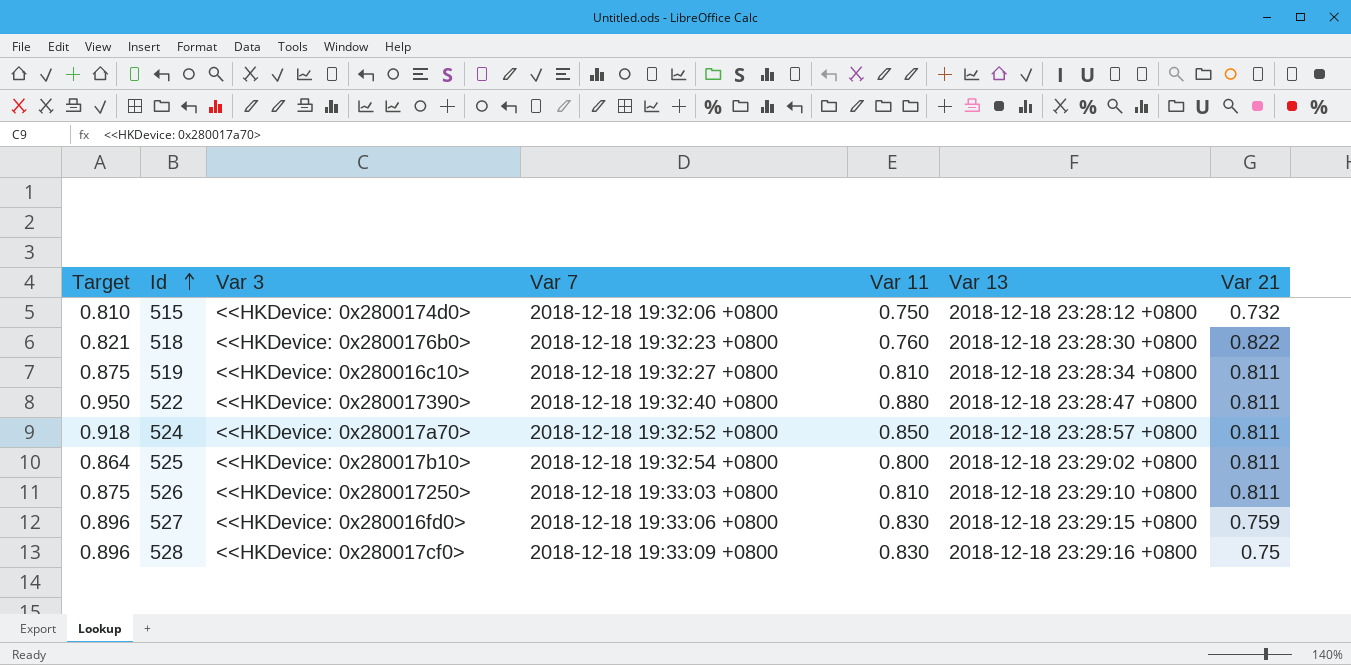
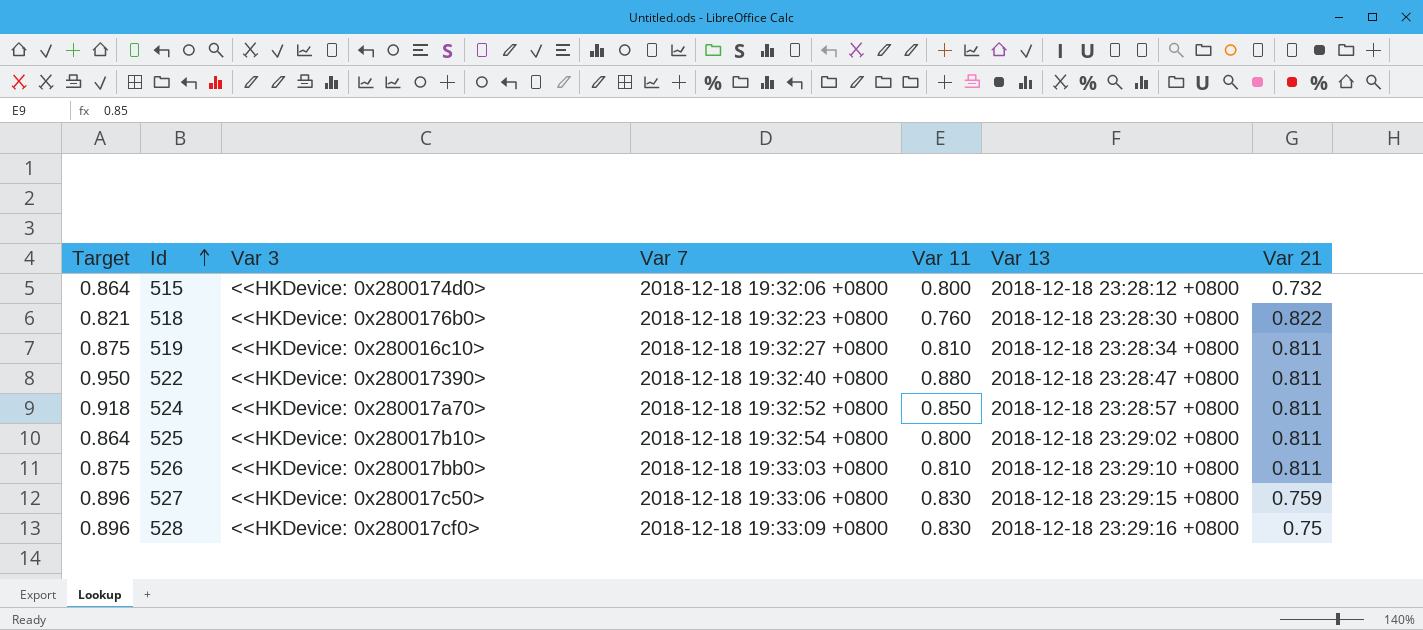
515 | Target: 0.810 -> 0.864
515 | Var 11: 0.750 -> 0.800
526 | Var 3: <<HKDevice: 0x280017250> -> <<HKDevice: 0x280017bb0>
527 | Var 3: <<HKDevice: 0x280016fd0> -> <<HKDevice: 0x280017c50>

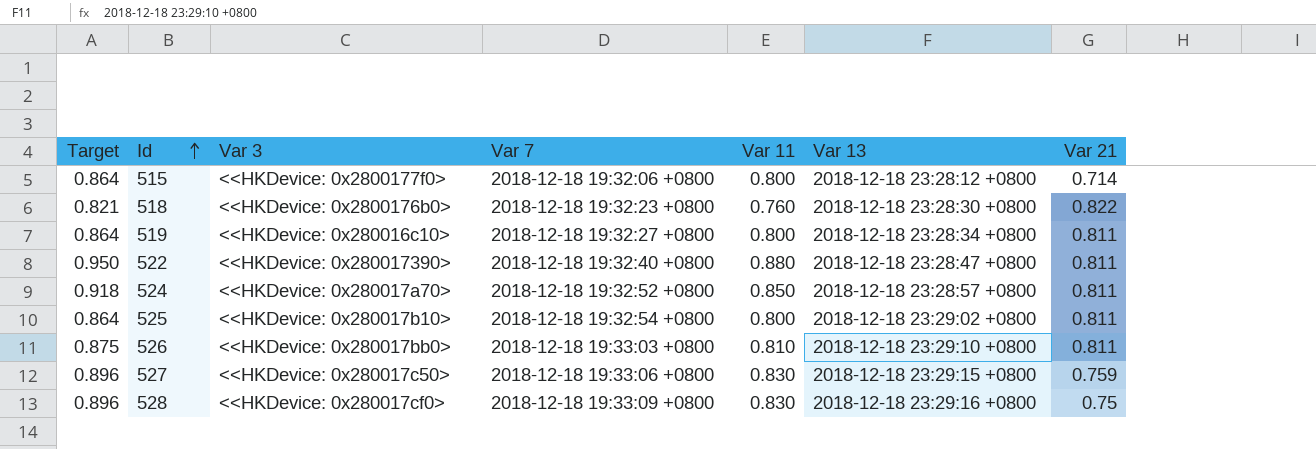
515 | Var 3: <<HKDevice: 0x2800174d0> -> <<HKDevice: 0x2800177f0>
515 | Var 21: 0.732 -> 0.714
519 | Target: 0.875 -> 0.864
519 | Var 11: 0.810 -> 0.800

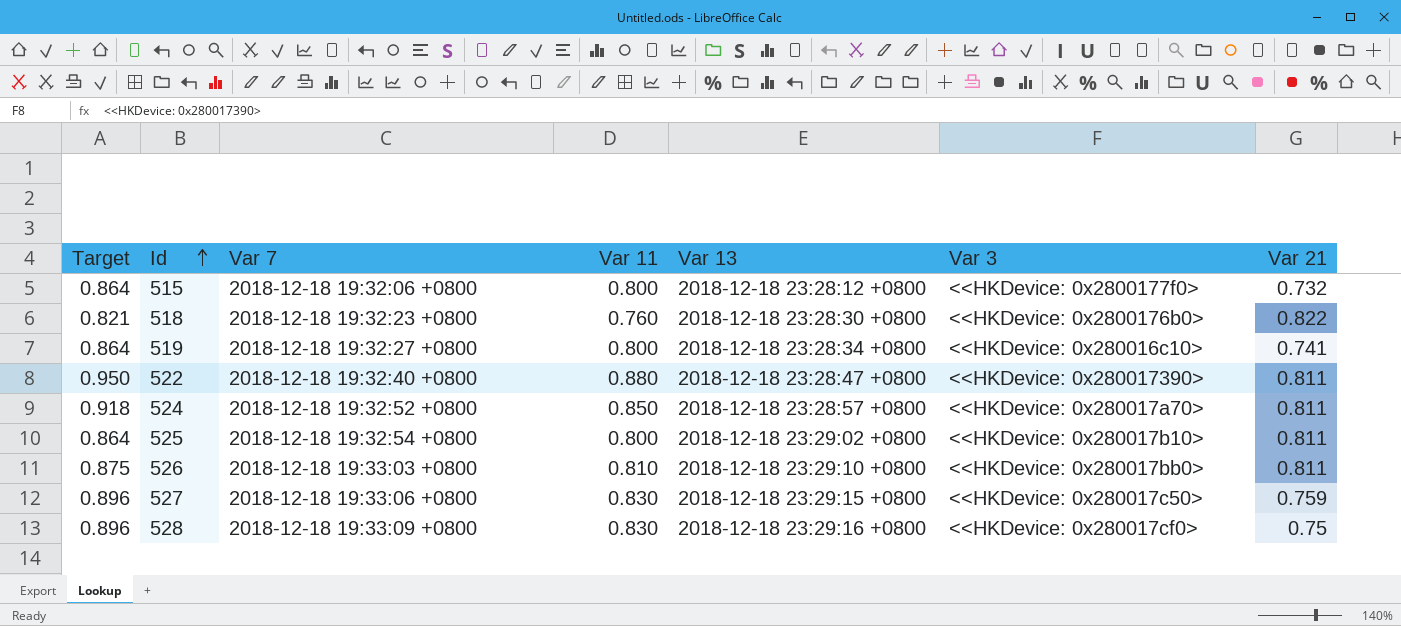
column Var 3 | position: 3 -> 6
515 | Var 21: 0.714 -> 0.732
519 | Var 21: 0.811 -> 0.741

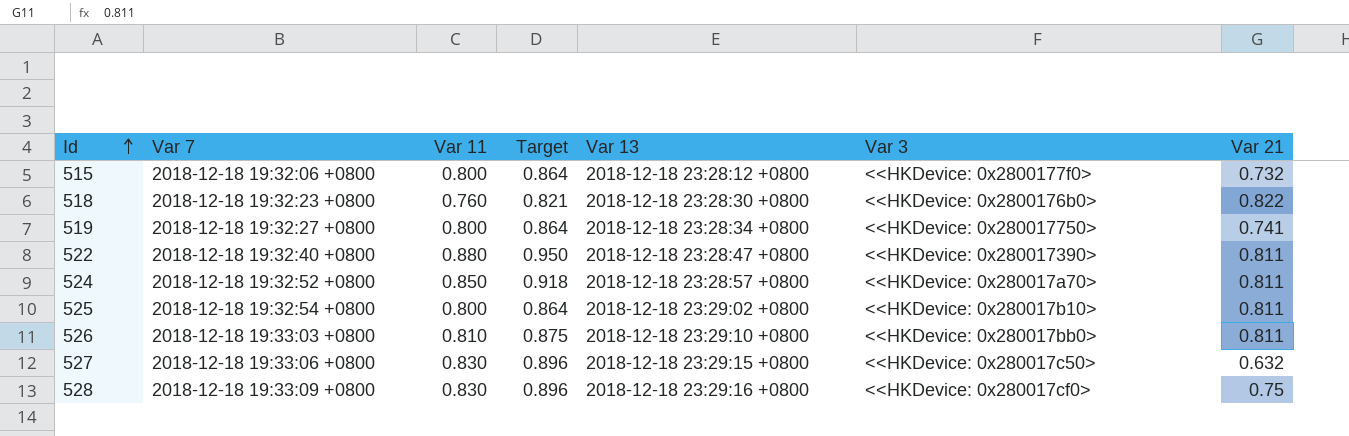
column Target | position: 1 -> 4
519 | Var 3: <<HKDevice: 0x280016c10> -> <<HKDevice: 0x280017750>
527 | Var 21: 0.759 -> 0.632

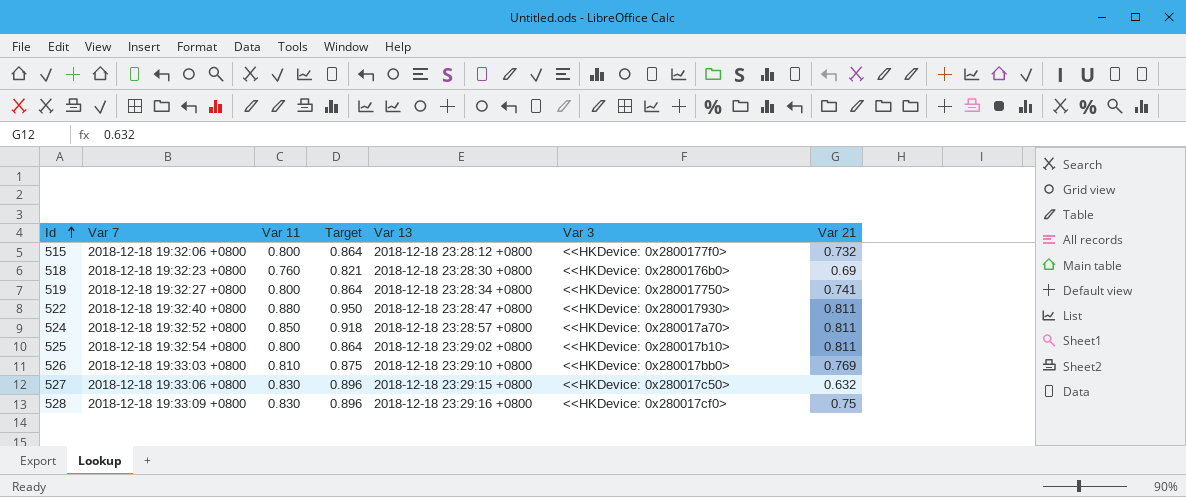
518 | Var 21: 0.822 -> 0.69
522 | Var 3: <<HKDevice: 0x280017390> -> <<HKDevice: 0x280017930>
526 | Var 21: 0.811 -> 0.769

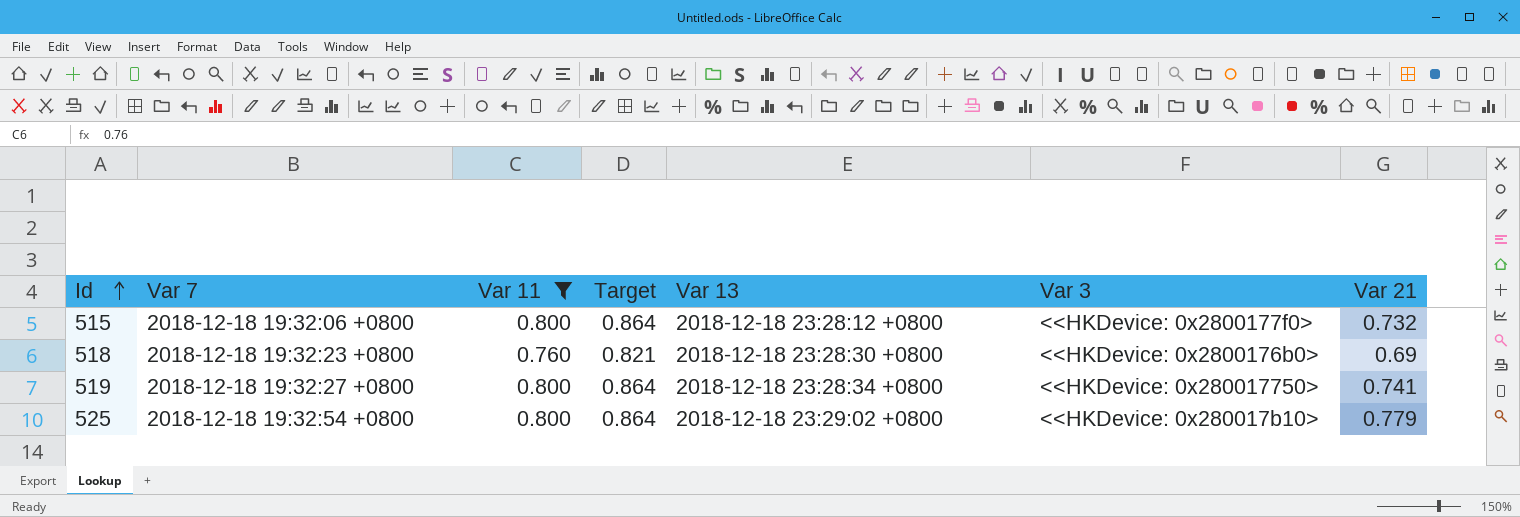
filter: none -> Var 11 <= 0.800
525 | Var 21: 0.811 -> 0.779

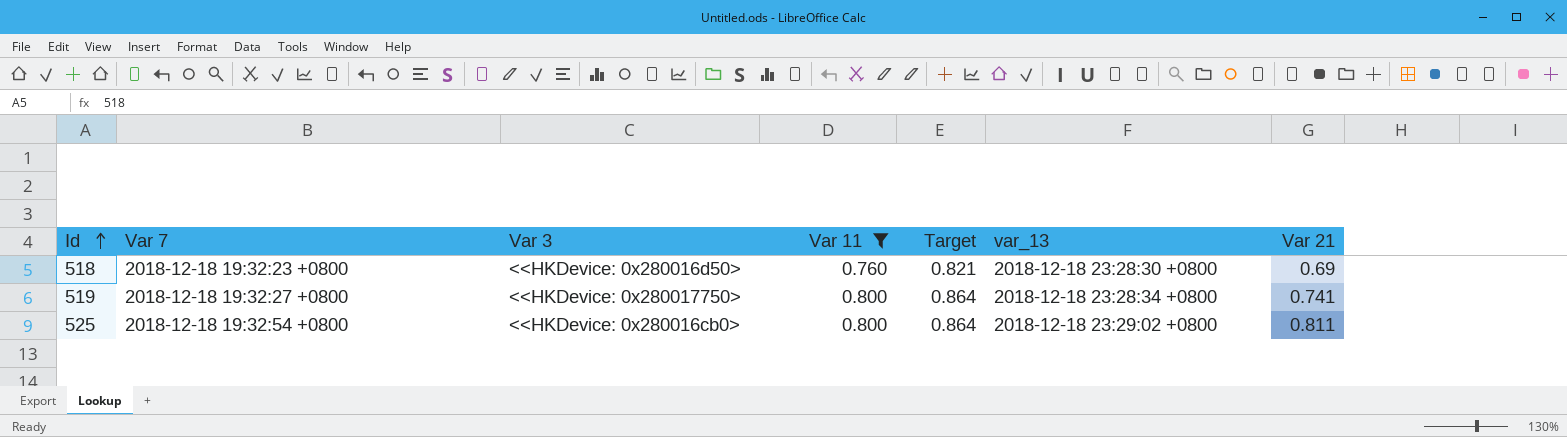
column Var 3 | position: 6 -> 3
column name: Var 13 -> var_13
row 515: 2018-12-18 19:32:06 +0800 | 0.800 | 0.864 | 2018-12-18 23:28:12 +0800 | <<HKDevice: 0x2800177f0> | 0.732 -> none
518 | Var 3: <<HKDevice: 0x2800176b0> -> <<HKDevice: 0x280016d50>
525 | Var 3: <<HKDevice: 0x280017b10> -> <<HKDevice: 0x280016cb0>
525 | Var 21: 0.779 -> 0.811

